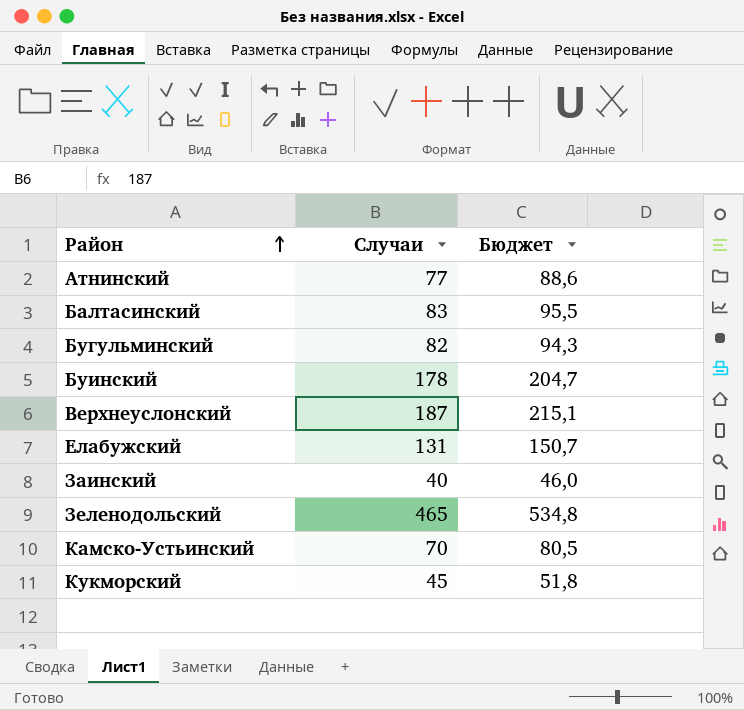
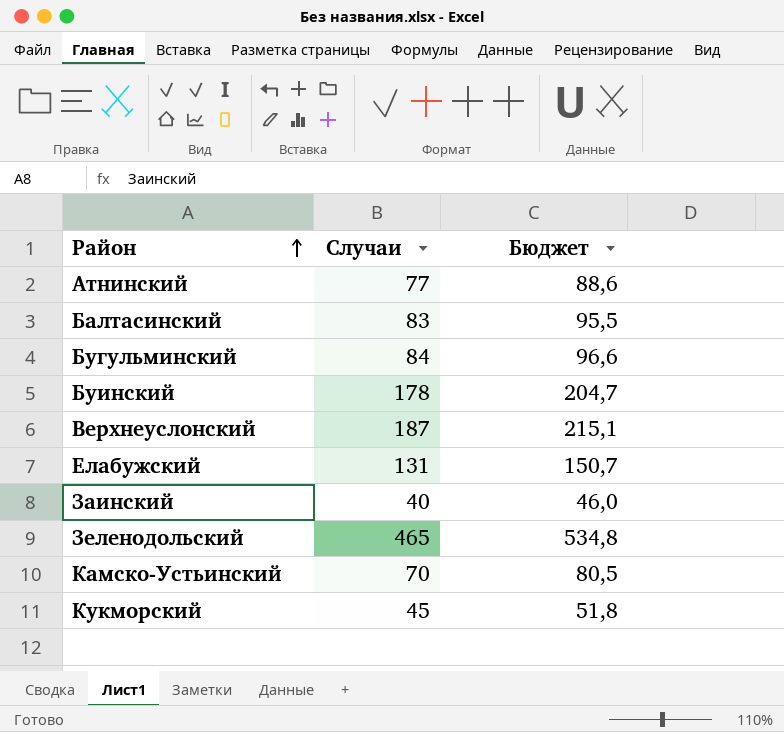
Бугульминский | Случаи: 82 -> 84
Бугульминский | Бюджет: 94,3 -> 96,6

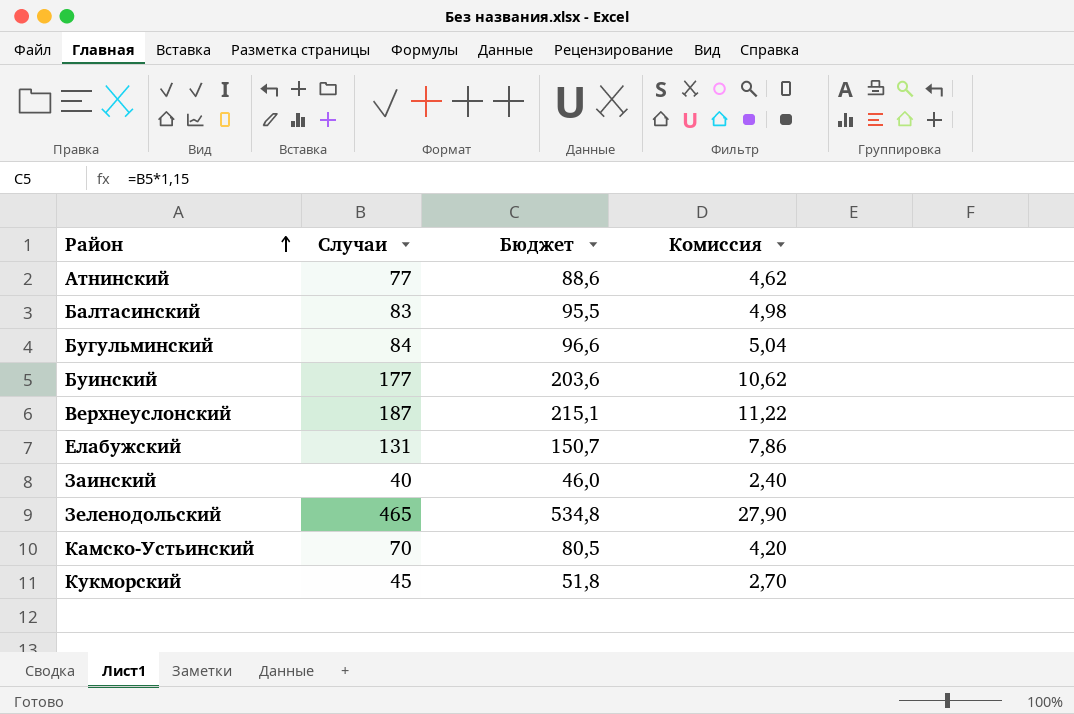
column Комиссия | formula: none -> [Случаи] * 0,06
Буинский | Случаи: 178 -> 177
Буинский | Бюджет: 204,7 -> 203,6

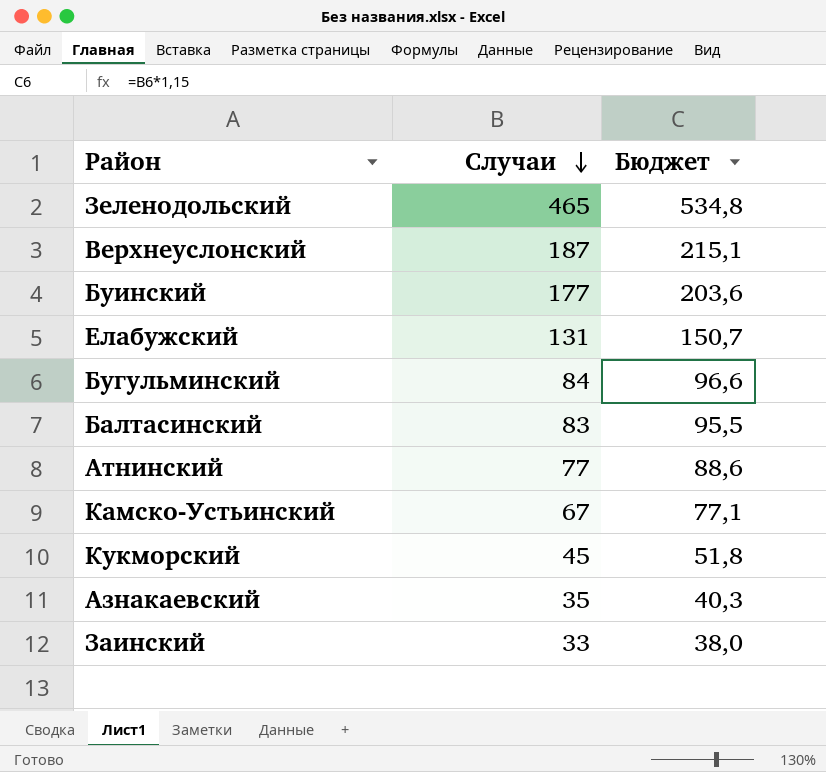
row order: Район ascending -> Случаи descending
column Комиссия | formula: [Случаи] * 0,06 -> none
Камско-Устьинский | Случаи: 70 -> 67
Камско-Устьинский | Бюджет: 80,5 -> 77,1
row Азнакаевский: none -> 35 | 40,3
Заинский | Случаи: 40 -> 33
Заинский | Бюджет: 46,0 -> 38,0

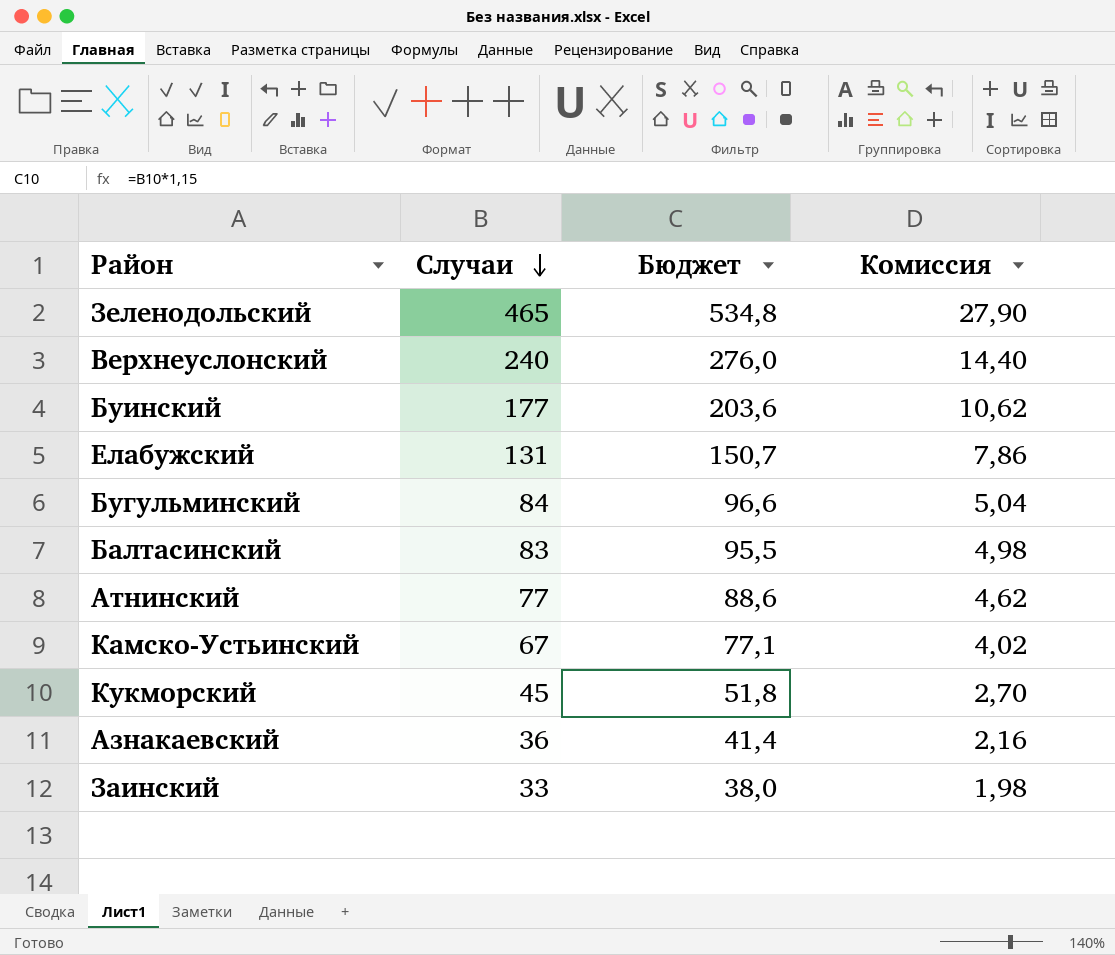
column Комиссия | formula: none -> [Случаи] * 0,06
Верхнеуслонский | Случаи: 187 -> 240
Верхнеуслонский | Бюджет: 215,1 -> 276,0
Азнакаевский | Случаи: 35 -> 36
Азнакаевский | Бюджет: 40,3 -> 41,4

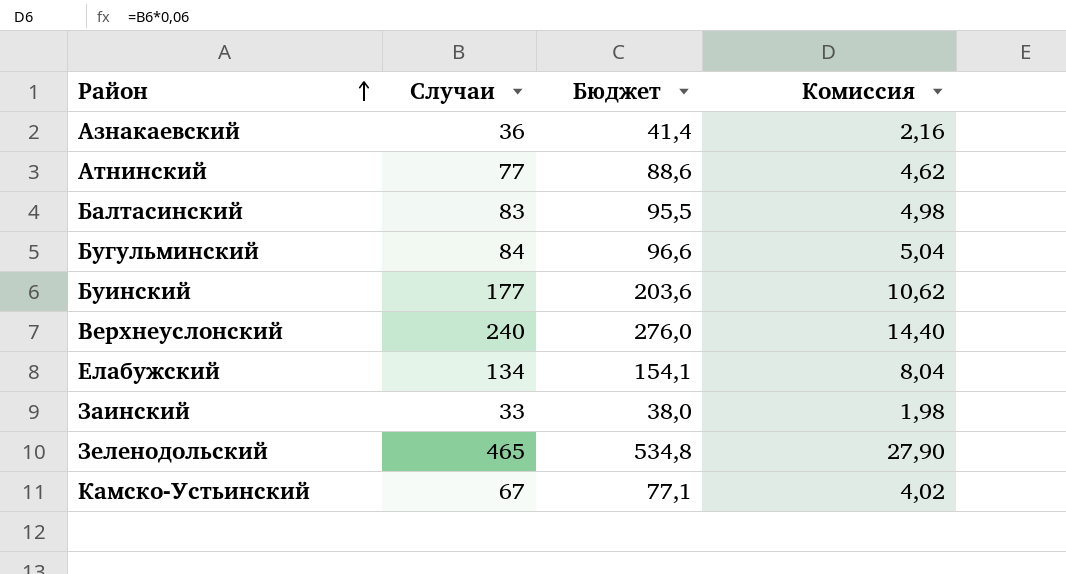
row order: Случаи descending -> Район ascending
row Кукморский: 45 | 51,8 | 2,70 -> none
Елабужский | Случаи: 131 -> 134
Елабужский | Бюджет: 150,7 -> 154,1
Елабужский | Комиссия: 7,86 -> 8,04

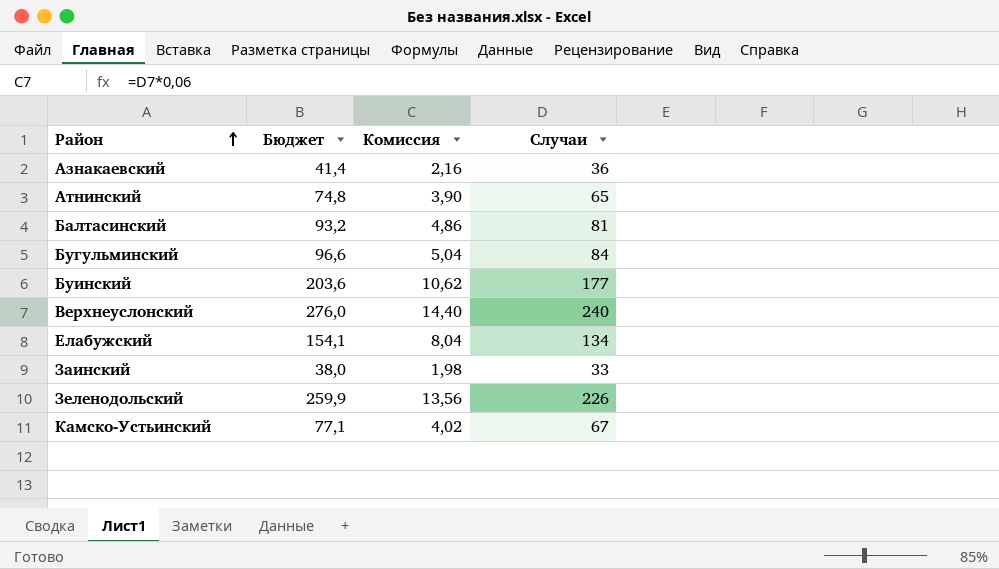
column Случаи | position: 2 -> 4
Атнинский | Бюджет: 88,6 -> 74,8
Атнинский | Комиссия: 4,62 -> 3,90
Атнинский | Случаи: 77 -> 65
Балтасинский | Бюджет: 95,5 -> 93,2
Балтасинский | Комиссия: 4,98 -> 4,86
Балтасинский | Случаи: 83 -> 81
Зеленодольский | Бюджет: 534,8 -> 259,9
Зеленодольский | Комиссия: 27,90 -> 13,56
Зеленодольский | Случаи: 465 -> 226

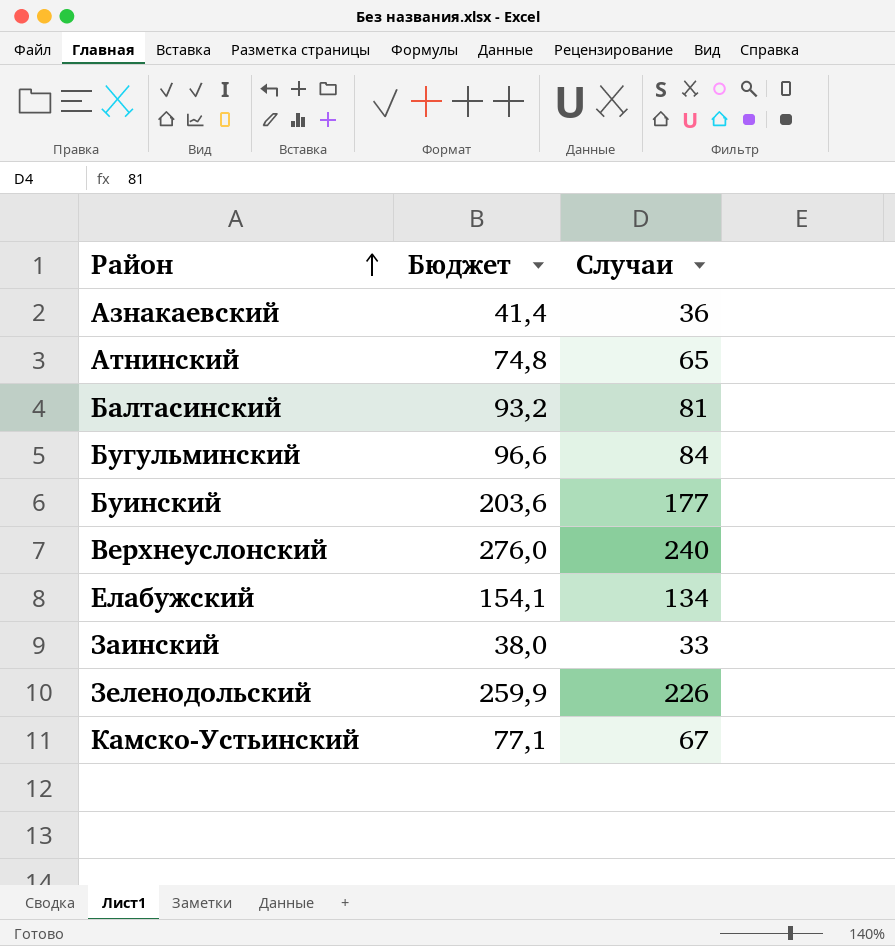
column Комиссия | formula: [Случаи] * 0,06 -> none

